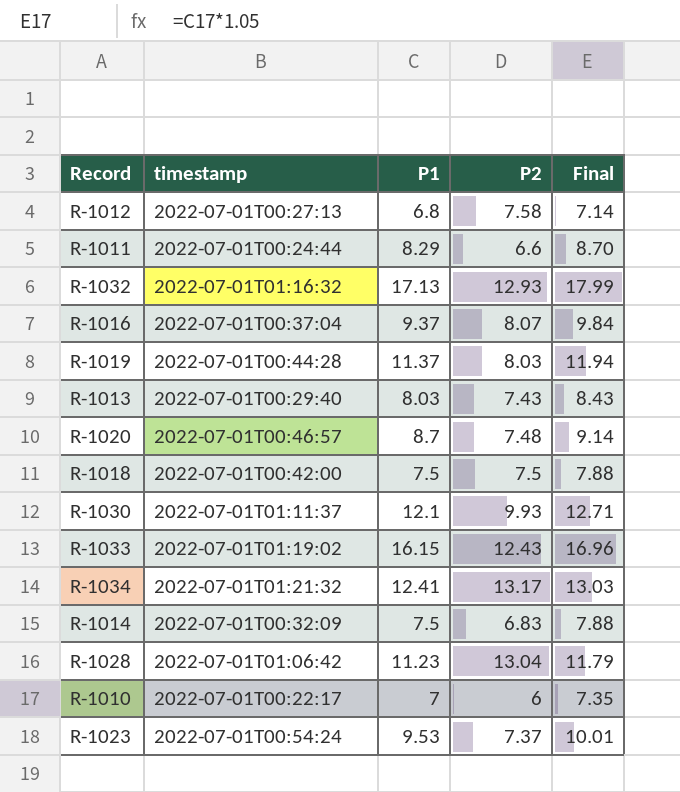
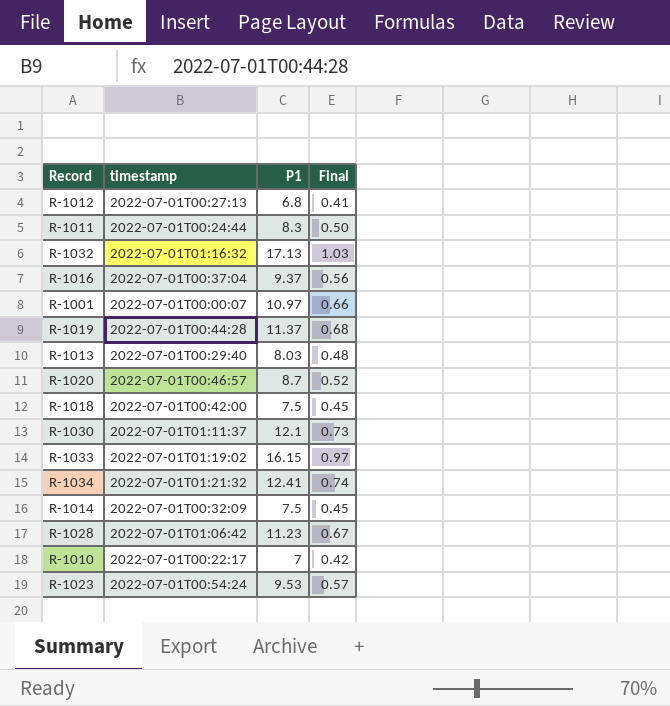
column P2 | position: 4 -> none
column Final | formula: [P1] * 1.05 -> [P1] * 0.06
R-1011 | P1: 8.29 -> 8.3
row R-1001: none -> 2022-07-01T00:00:07 | 10.97 | 0.66

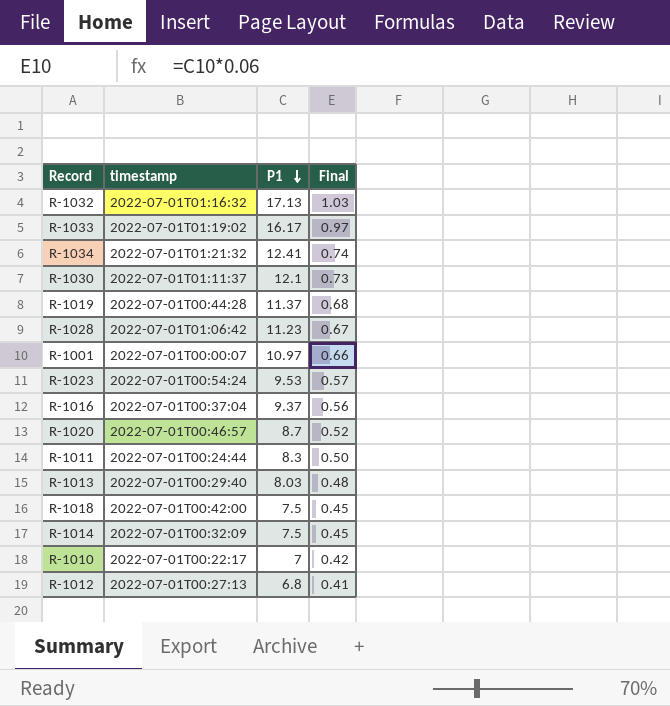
row order: none -> P1 descending
R-1033 | P1: 16.15 -> 16.17

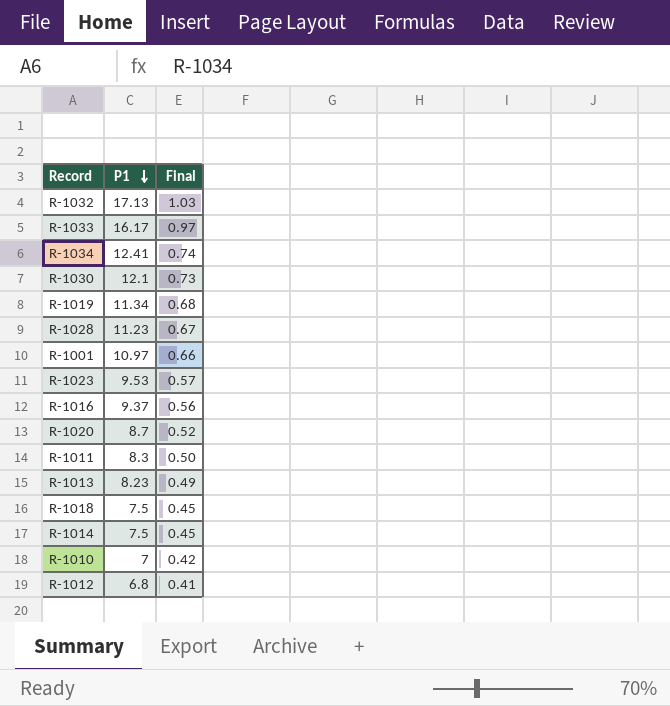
column timestamp | position: 2 -> none
R-1019 | P1: 11.37 -> 11.34
R-1013 | P1: 8.03 -> 8.23
R-1013 | Final: 0.48 -> 0.49

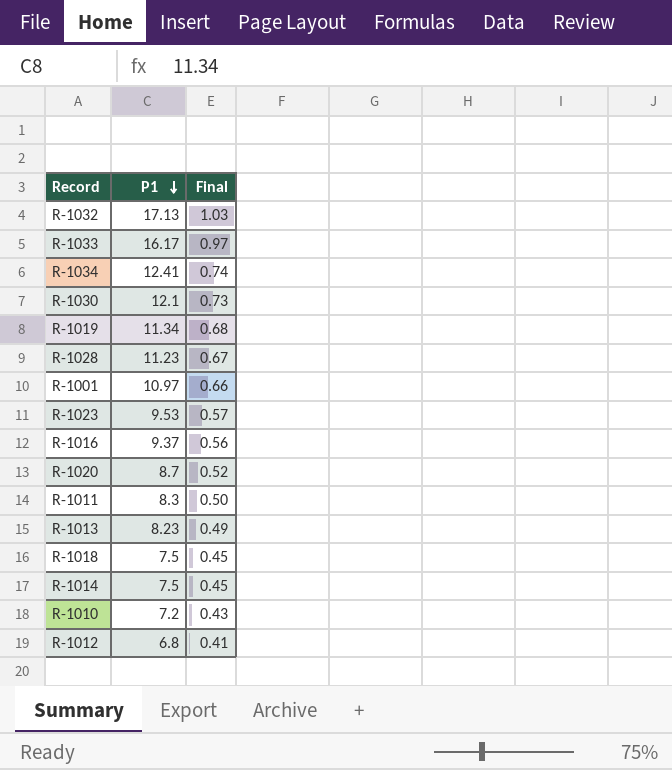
R-1010 | P1: 7 -> 7.2
R-1010 | Final: 0.42 -> 0.43

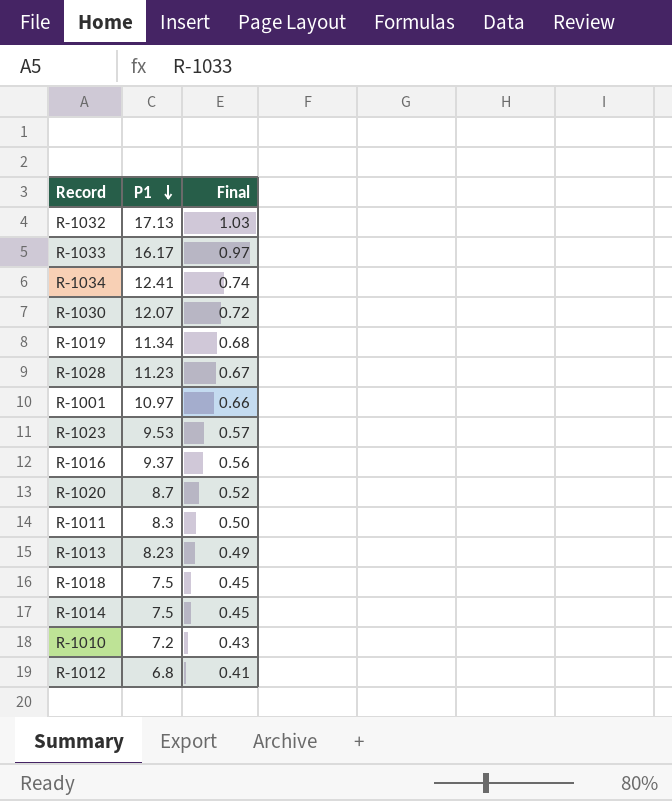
R-1030 | P1: 12.1 -> 12.07
R-1030 | Final: 0.73 -> 0.72

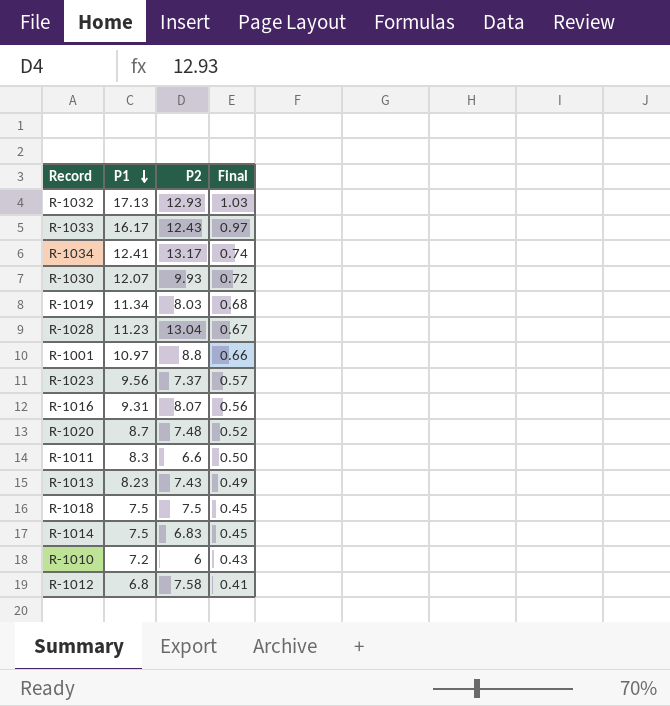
column P2 | position: none -> 3
R-1023 | P1: 9.53 -> 9.56
R-1016 | P1: 9.37 -> 9.31

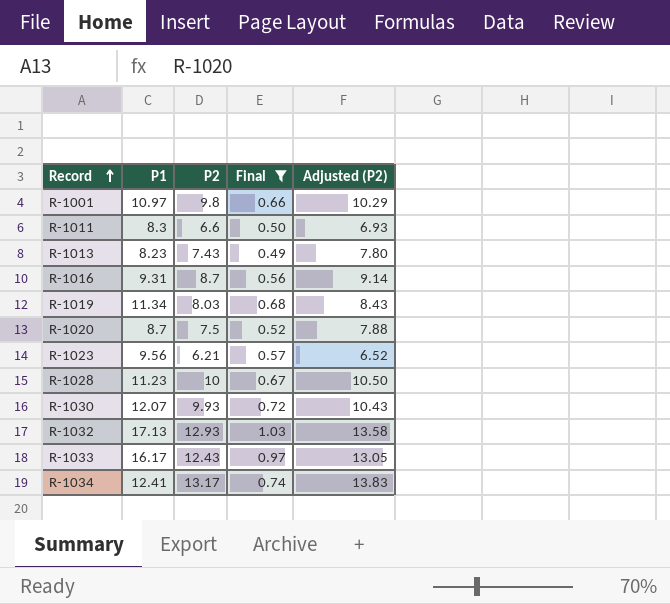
filter: none -> Final >= 0.49
row order: P1 descending -> Record ascending
column Adjusted (P2) | formula: none -> [P2] * 1.05
R-1001 | P2: 8.8 -> 9.8
R-1016 | P2: 8.07 -> 8.7
R-1020 | P2: 7.48 -> 7.5
R-1023 | P2: 7.37 -> 6.21
R-1028 | P2: 13.04 -> 10

